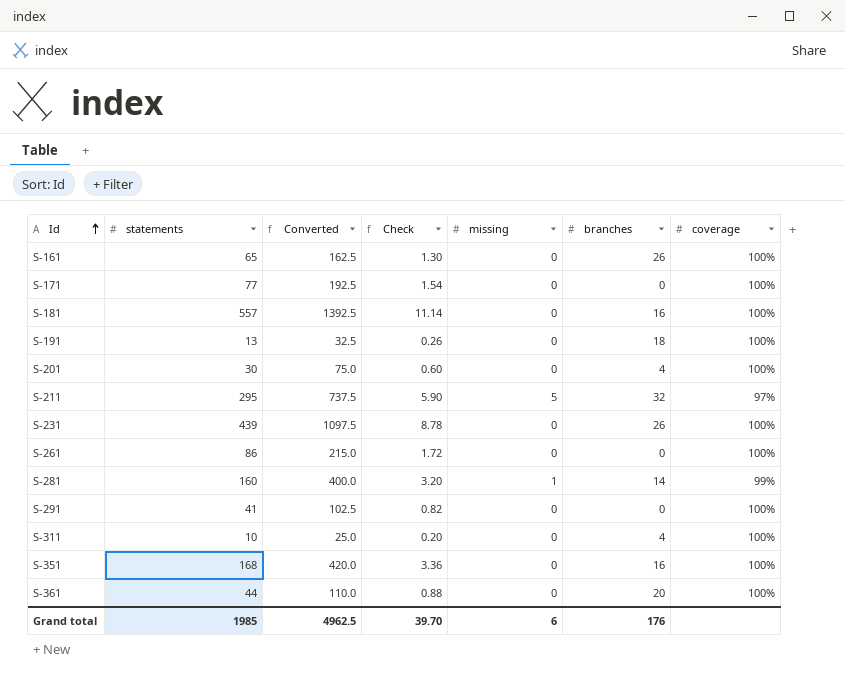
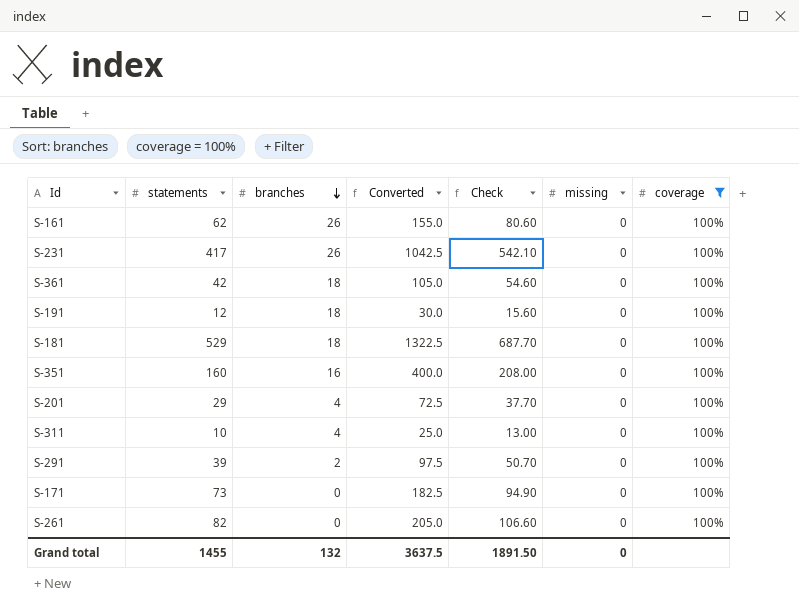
filter: none -> coverage = 100%
row order: Id ascending -> branches descending
column branches | position: 6 -> 3
column Check | formula: [statements] * 0.02 -> [statements] * 1.3
S-161 | statements: 65 -> 62
S-161 | Converted: 162.5 -> 155.0
S-231 | statements: 439 -> 417
S-231 | Converted: 1097.5 -> 1042.5
S-361 | statements: 44 -> 42
S-361 | branches: 20 -> 18
S-361 | Converted: 110.0 -> 105.0
S-191 | statements: 13 -> 12
S-191 | Converted: 32.5 -> 30.0
S-181 | statements: 557 -> 529
S-181 | branches: 16 -> 18
S-181 | Converted: 1392.5 -> 1322.5
S-351 | statements: 168 -> 160
S-351 | Converted: 420.0 -> 400.0
S-201 | statements: 30 -> 29
S-201 | Converted: 75.0 -> 72.5
S-291 | statements: 41 -> 39
S-291 | branches: 0 -> 2
S-291 | Converted: 102.5 -> 97.5
S-171 | statements: 77 -> 73
S-171 | Converted: 192.5 -> 182.5
S-261 | statements: 86 -> 82
S-261 | Converted: 215.0 -> 205.0
Grand total | statements: 1985 -> 1455
Grand total | branches: 176 -> 132
Grand total | Converted: 4962.5 -> 3637.5
Grand total | Check: 39.70 -> 1891.50
Grand total | missing: 6 -> 0

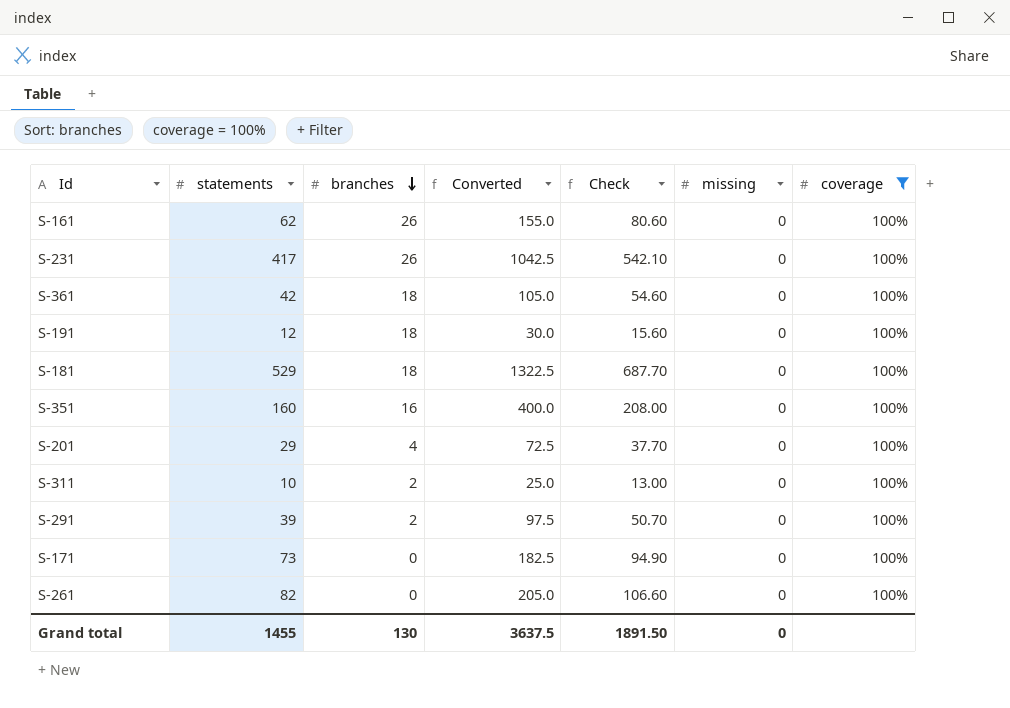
S-311 | branches: 4 -> 2
Grand total | branches: 132 -> 130

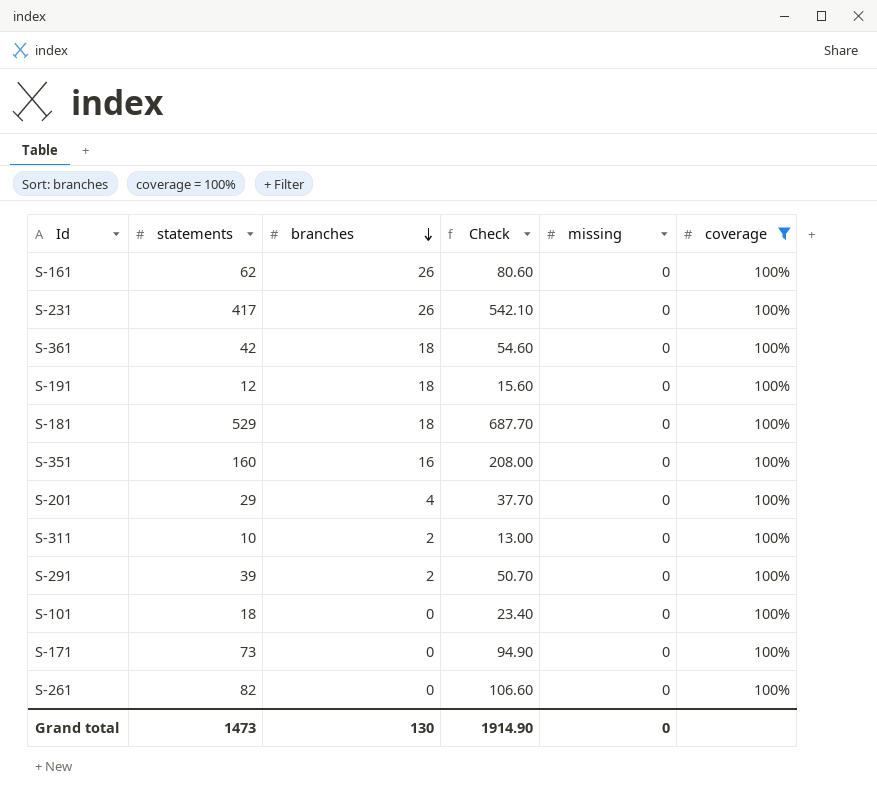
column Converted | formula: [statements] * 2.5 -> none
row S-101: none -> 18 | 0 | 23.40 | 0 | 100%
Grand total | statements: 1455 -> 1473
Grand total | Check: 1891.50 -> 1914.90

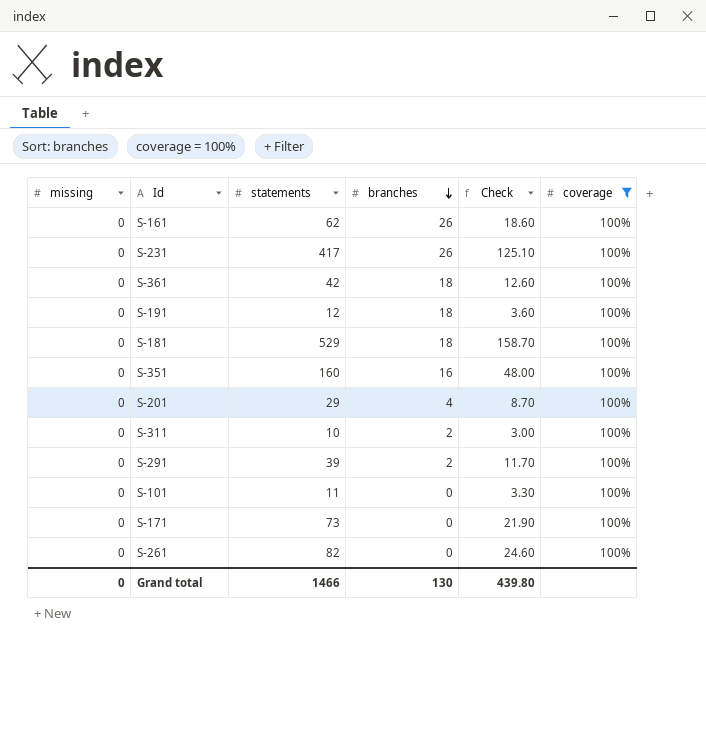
column missing | position: 5 -> 1
column Check | formula: [statements] * 1.3 -> [statements] * 0.3
S-101 | statements: 18 -> 11
Grand total | statements: 1473 -> 1466
Grand total | Check: 1914.90 -> 439.80

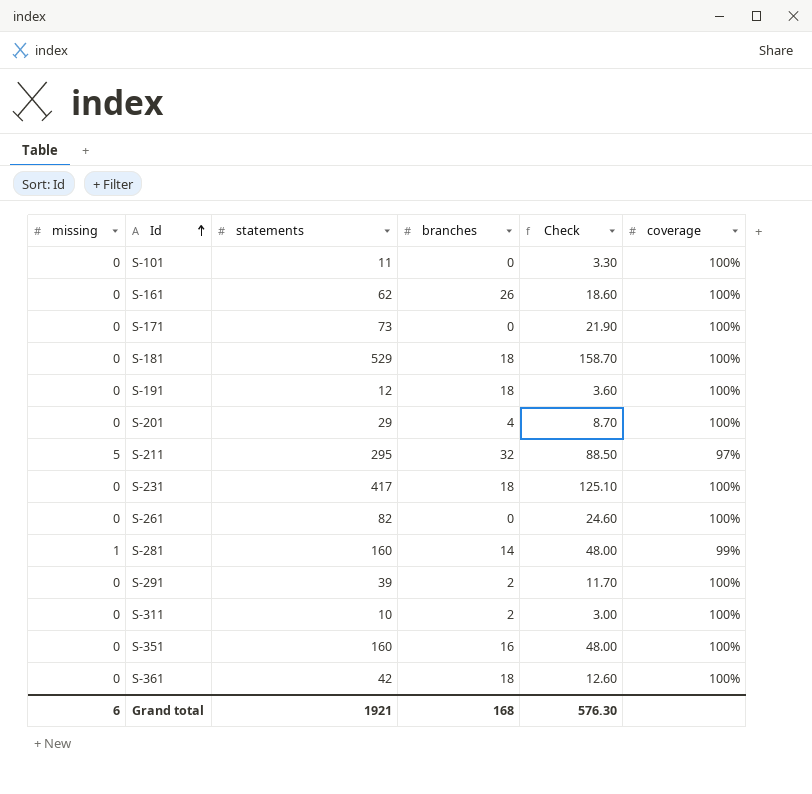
filter: coverage = 100% -> none
row order: branches descending -> Id ascending
S-231 | branches: 26 -> 18
Grand total | missing: 0 -> 6
Grand total | statements: 1466 -> 1921
Grand total | branches: 130 -> 168
Grand total | Check: 439.80 -> 576.30

